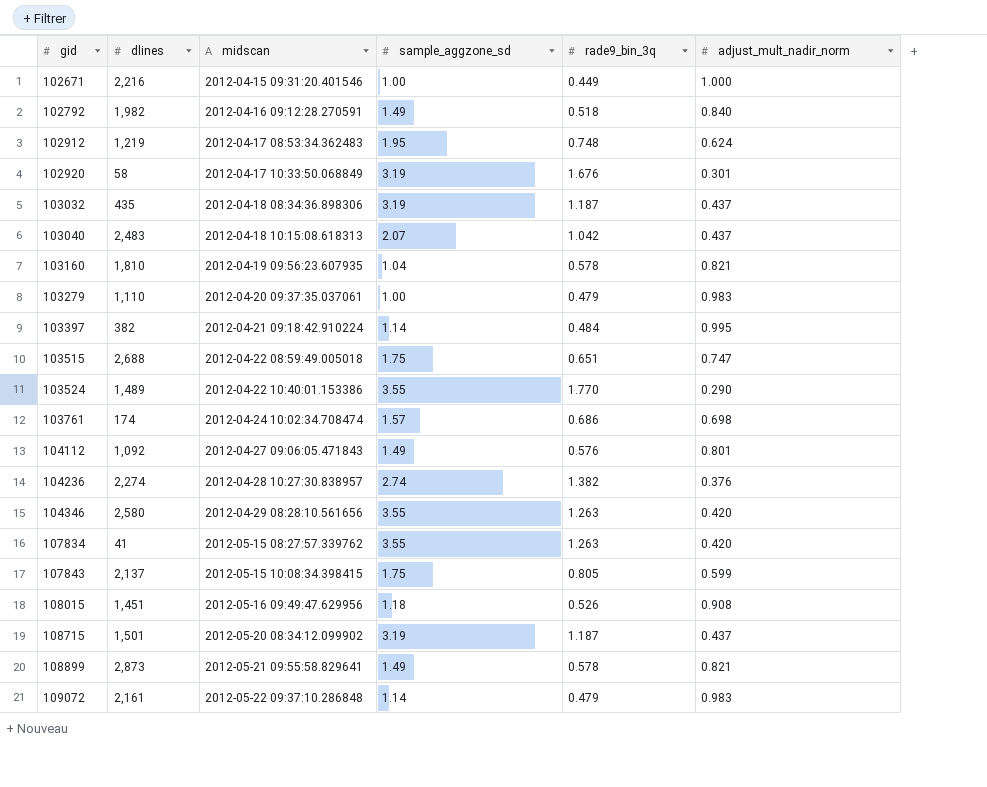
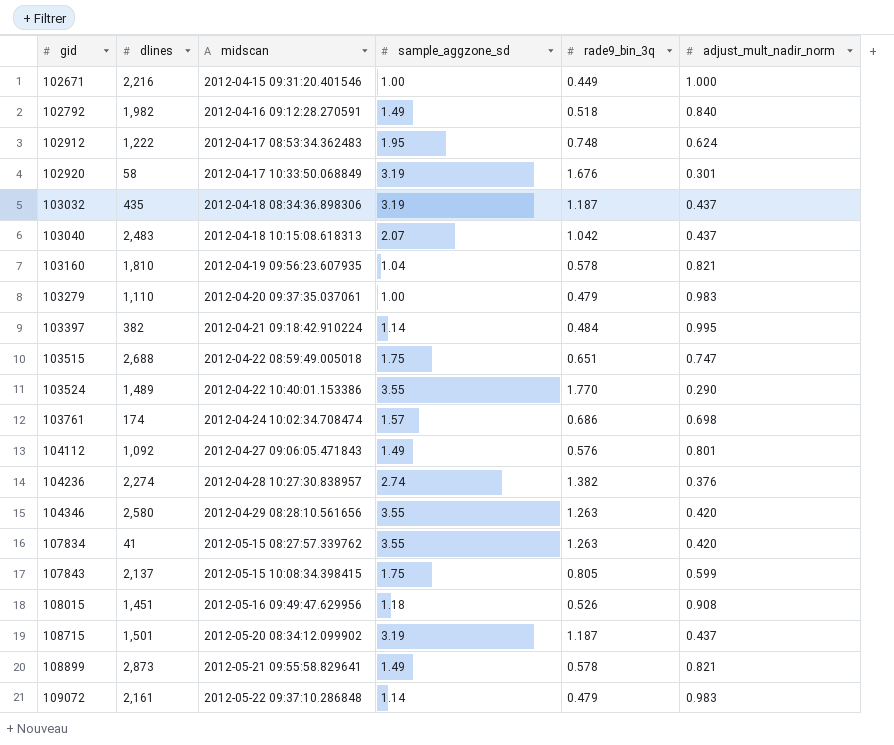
102912 | dlines: 1,219 -> 1,222

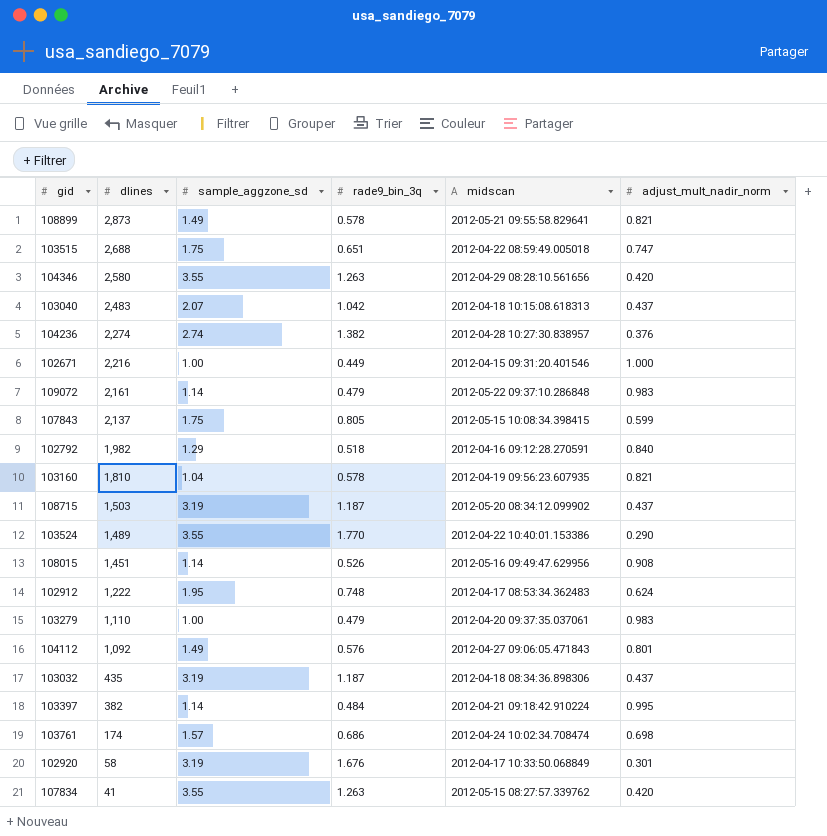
row order: gid ascending -> dlines descending
column midscan | position: 3 -> 5
102792 | sample_aggzone_sd: 1.49 -> 1.29
108715 | dlines: 1,501 -> 1,503
108015 | sample_aggzone_sd: 1.18 -> 1.14

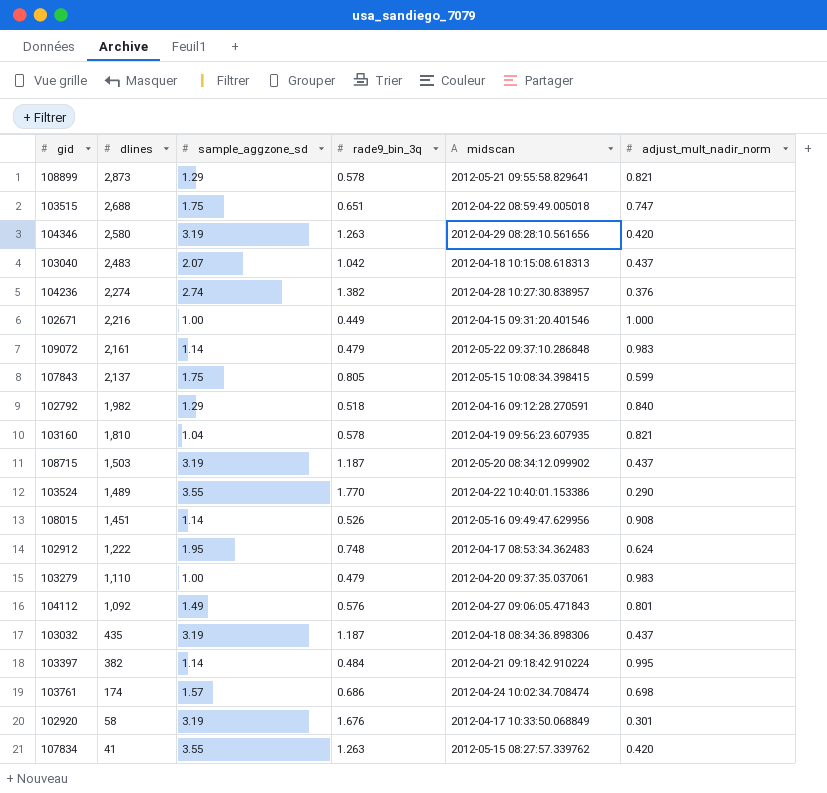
108899 | sample_aggzone_sd: 1.49 -> 1.29
104346 | sample_aggzone_sd: 3.55 -> 3.19

